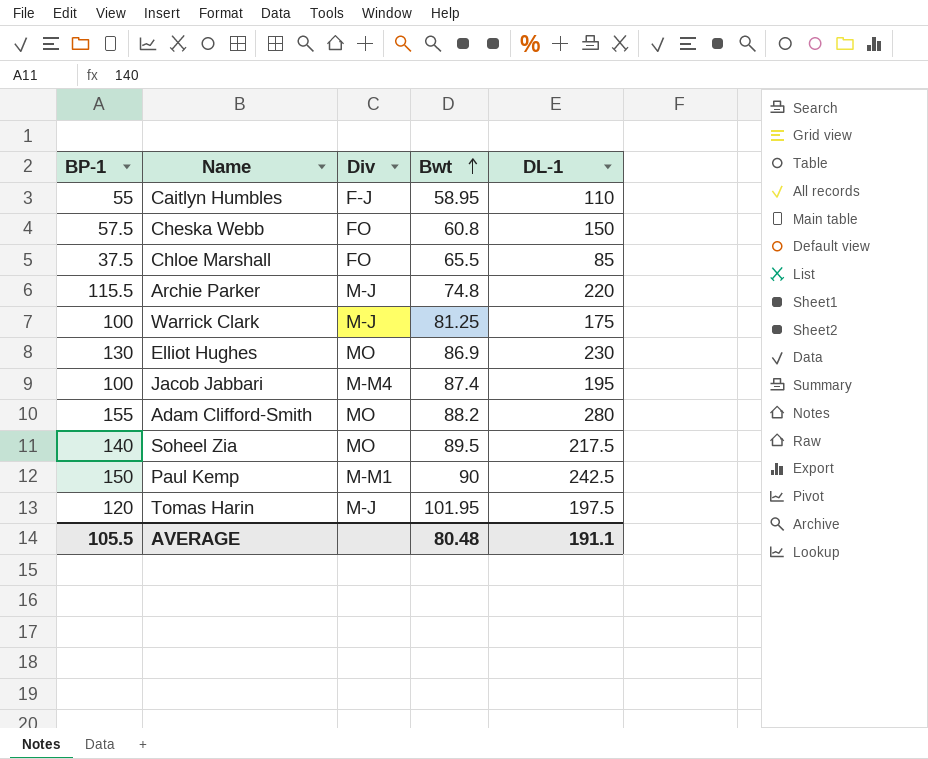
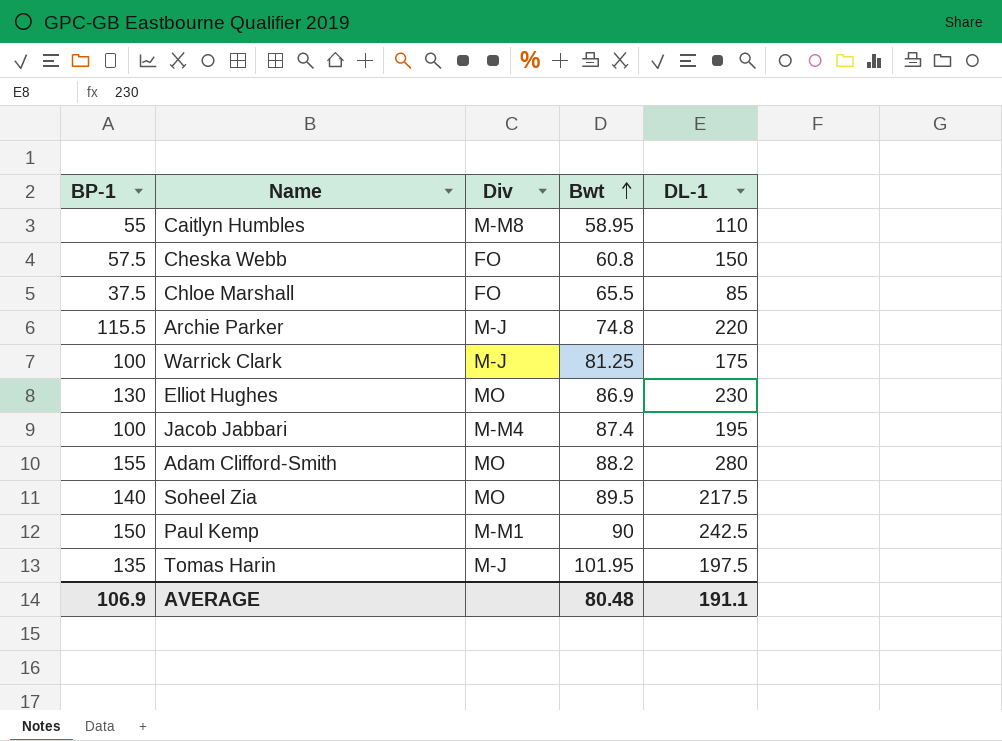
Caitlyn Humbles | Div: F-J -> M-M8
Tomas Harin | BP-1: 120 -> 135
AVERAGE | BP-1: 105.5 -> 106.9

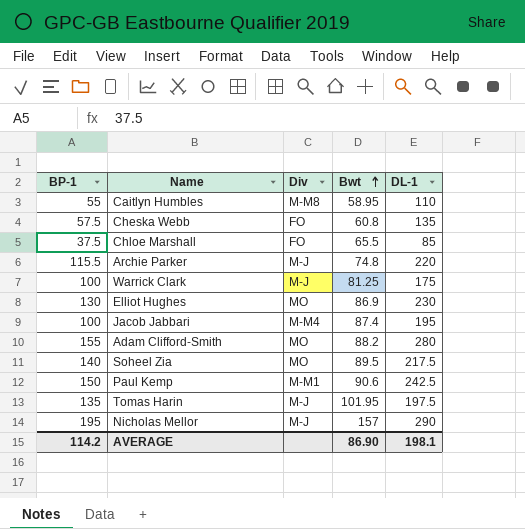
Cheska Webb | DL-1: 150 -> 135
Paul Kemp | Bwt: 90 -> 90.6
row Nicholas Mellor: none -> 195 | M-J | 157 | 290
AVERAGE | BP-1: 106.9 -> 114.2
AVERAGE | Bwt: 80.48 -> 86.90
AVERAGE | DL-1: 191.1 -> 198.1

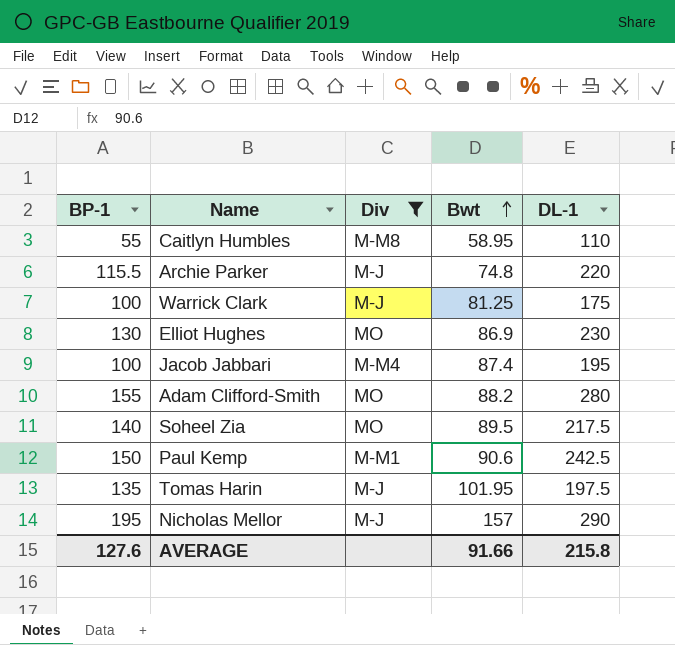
filter: none -> Div != FO
AVERAGE | BP-1: 114.2 -> 127.6
AVERAGE | Bwt: 86.90 -> 91.66
AVERAGE | DL-1: 198.1 -> 215.8

